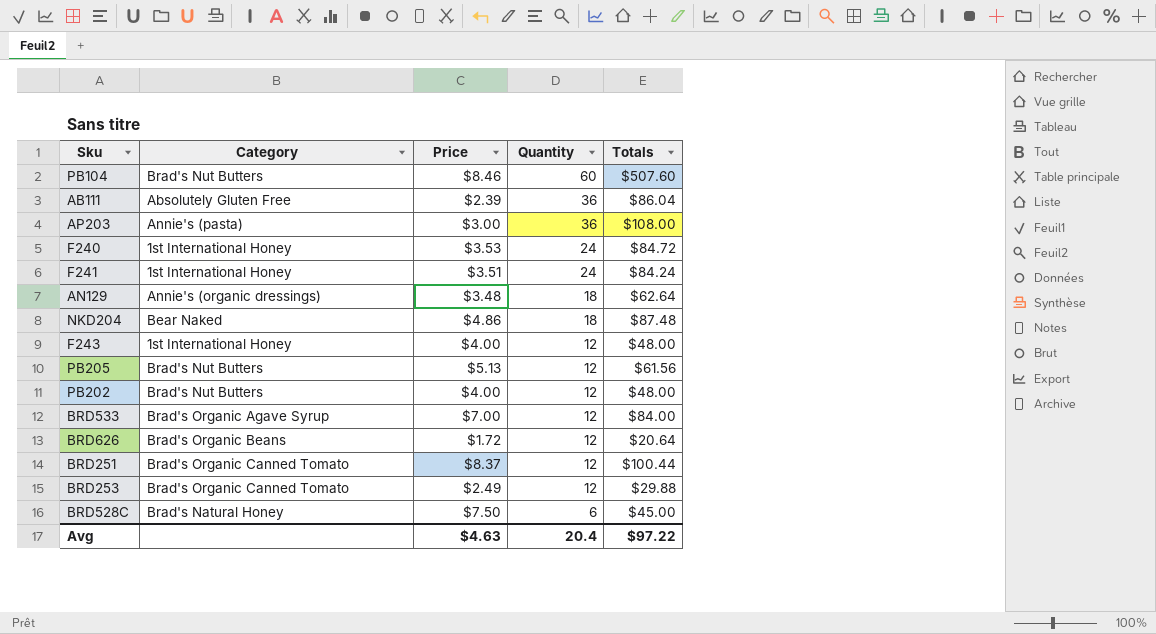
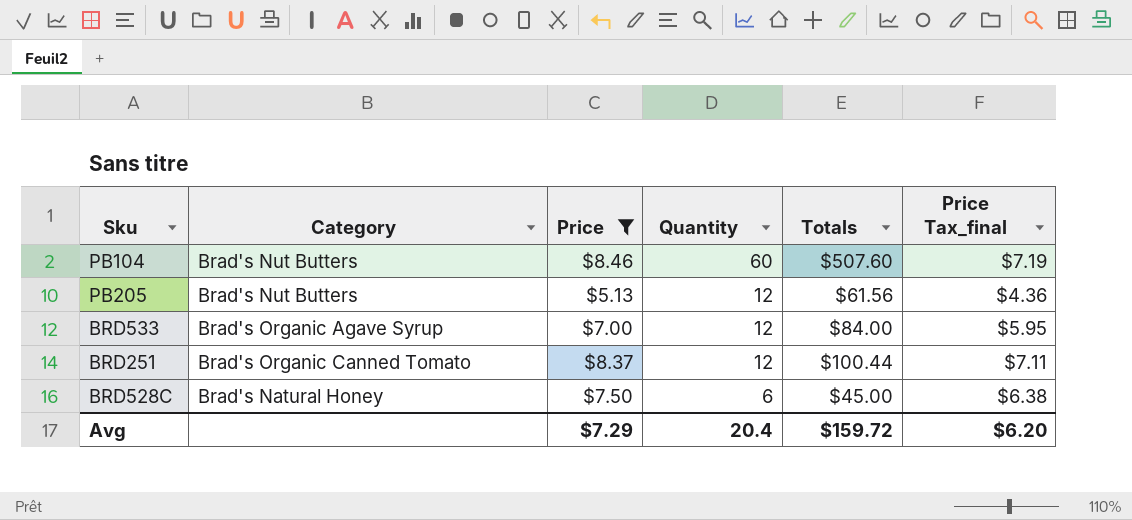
filter: none -> Price >= $5.13
column Price Tax_final | formula: none -> [Price] * 0.85
Avg | Price: $4.63 -> $7.29
Avg | Totals: $97.22 -> $159.72

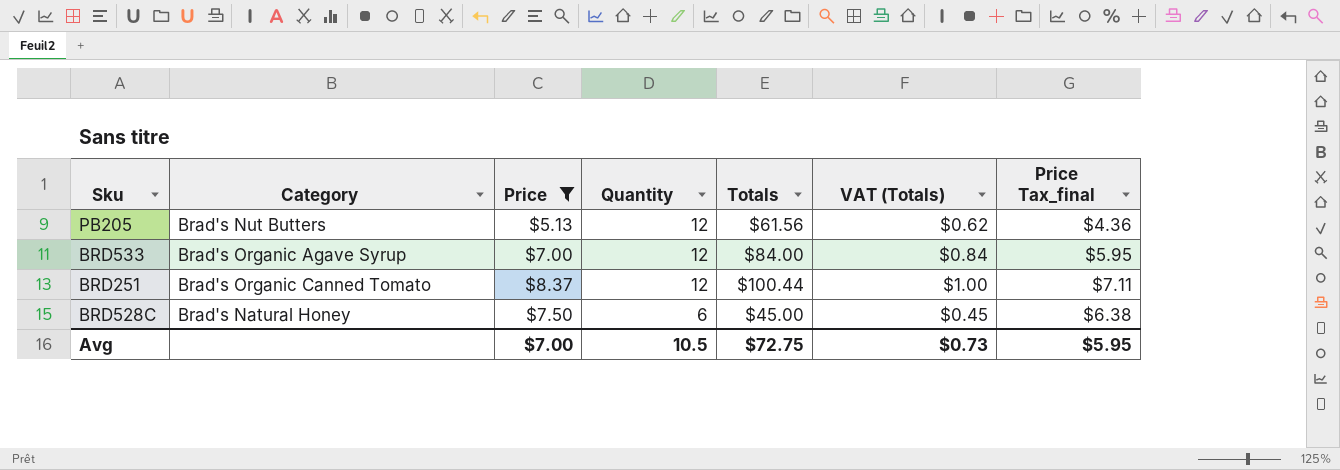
column VAT (Totals) | formula: none -> [Totals] * 0.01
row PB104: Brad's Nut Butters | $8.46 | 60 | $507.60 | $7.19 -> none
Avg | Price: $7.29 -> $7.00
Avg | Quantity: 20.4 -> 10.5
Avg | Totals: $159.72 -> $72.75
Avg | Price Tax_final: $6.20 -> $5.95

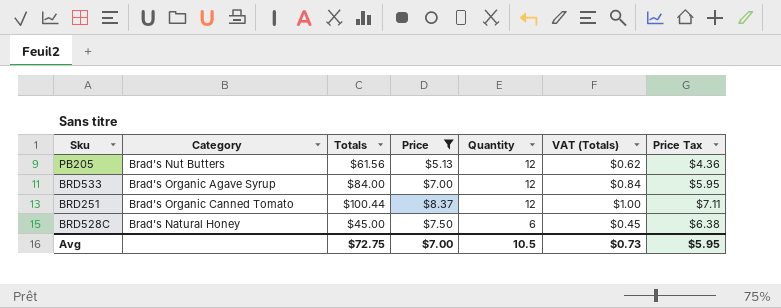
column Totals | position: 5 -> 3
column name: Price Tax_final -> Price Tax

